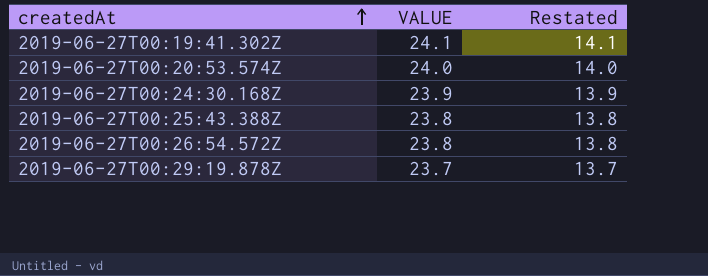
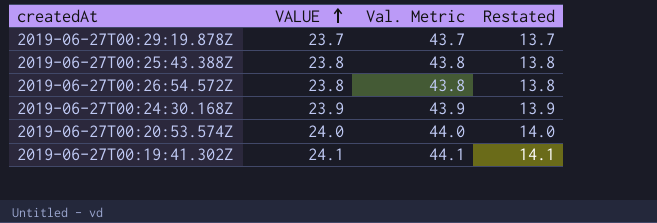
row order: createdAt ascending -> VALUE ascending
column Val. Metric | formula: none -> [VALUE] + 20

